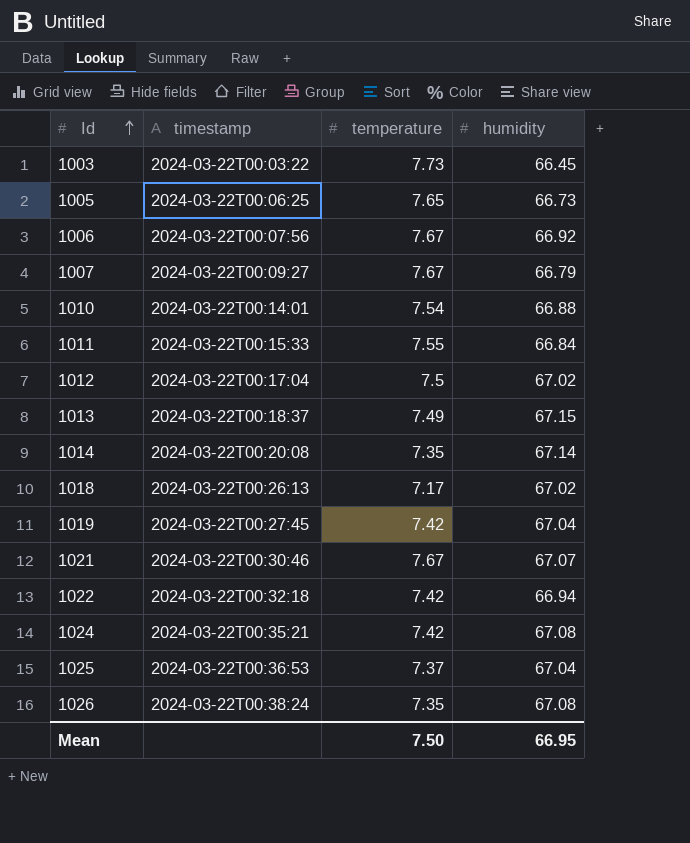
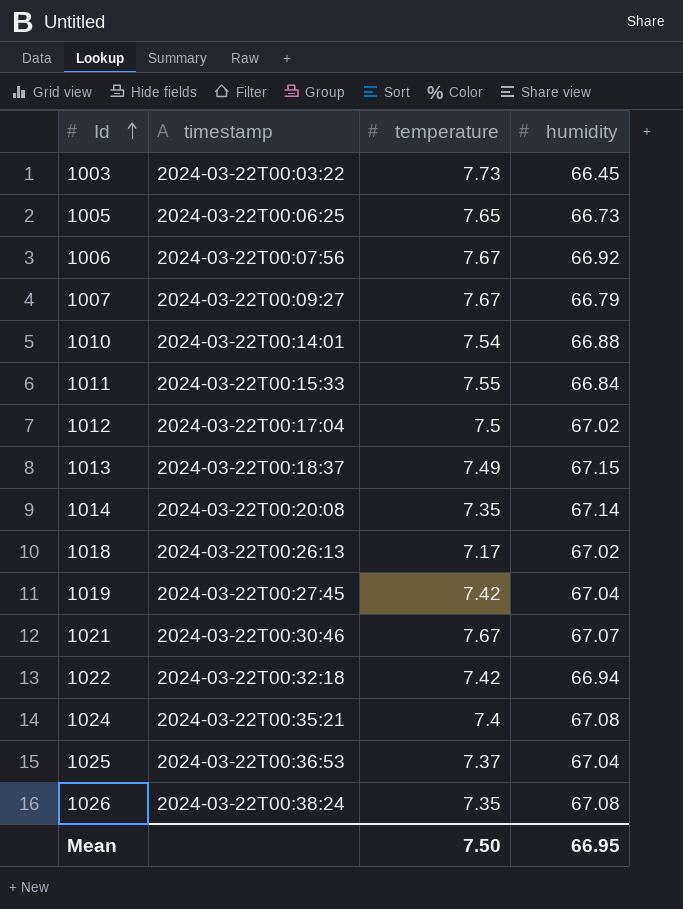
1024 | temperature: 7.42 -> 7.4

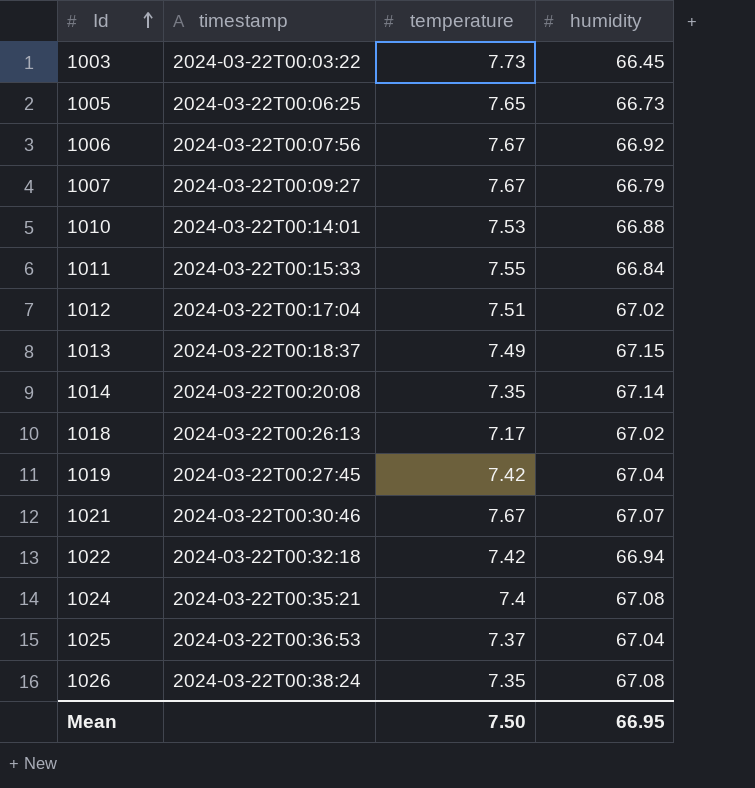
1010 | temperature: 7.54 -> 7.53
1012 | temperature: 7.5 -> 7.51

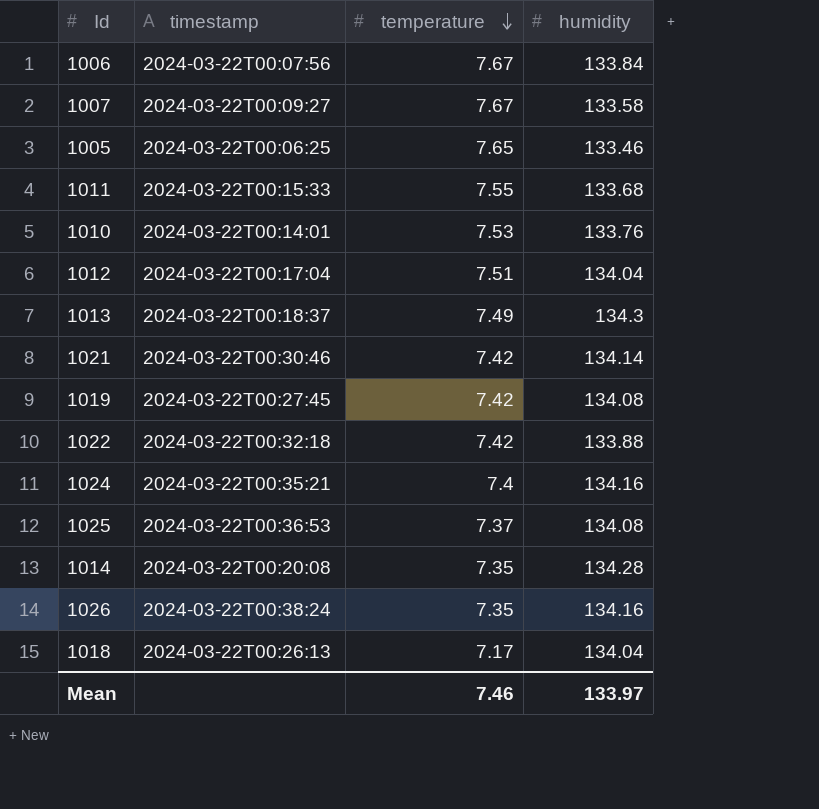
row order: Id ascending -> temperature descending
row 1003: 2024-03-22T00:03:22 | 7.73 | 66.45 -> none
1006 | humidity: 66.92 -> 133.84
1007 | humidity: 66.79 -> 133.58
1005 | humidity: 66.73 -> 133.46
1011 | humidity: 66.84 -> 133.68
1010 | humidity: 66.88 -> 133.76
1012 | humidity: 67.02 -> 134.04
1013 | humidity: 67.15 -> 134.3
1021 | temperature: 7.67 -> 7.42
1021 | humidity: 67.07 -> 134.14
1019 | humidity: 67.04 -> 134.08
1022 | humidity: 66.94 -> 133.88
1024 | humidity: 67.08 -> 134.16
1025 | humidity: 67.04 -> 134.08
1014 | humidity: 67.14 -> 134.28
1026 | humidity: 67.08 -> 134.16
1018 | humidity: 67.02 -> 134.04
Mean | temperature: 7.50 -> 7.46
Mean | humidity: 66.95 -> 133.97

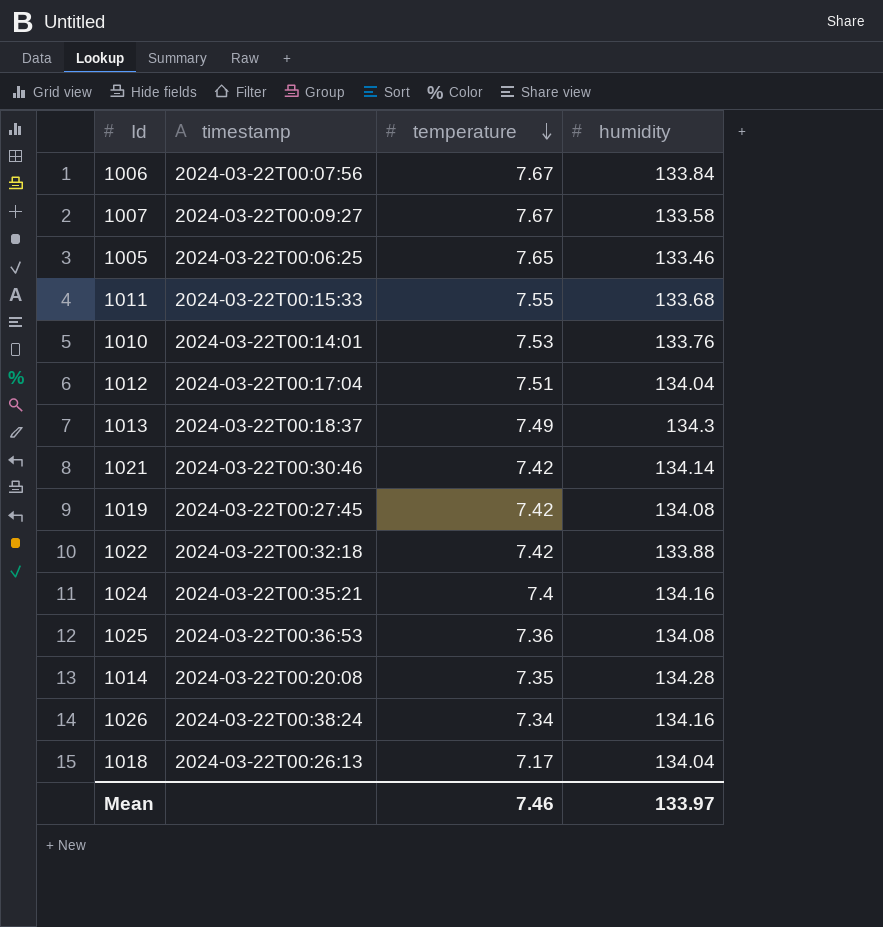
1025 | temperature: 7.37 -> 7.36
1026 | temperature: 7.35 -> 7.34

